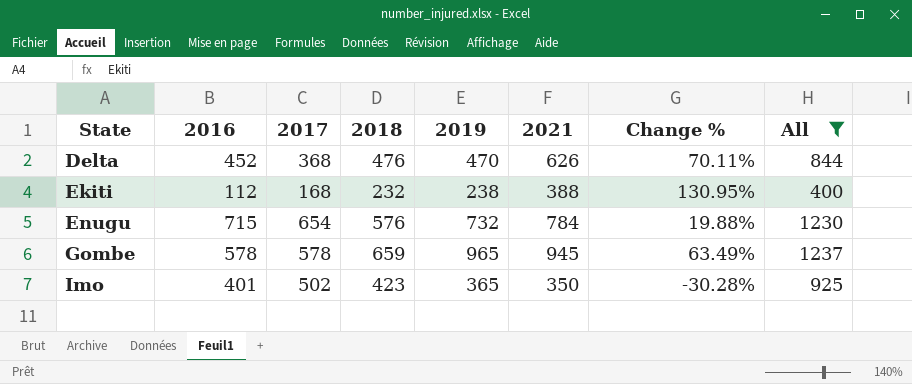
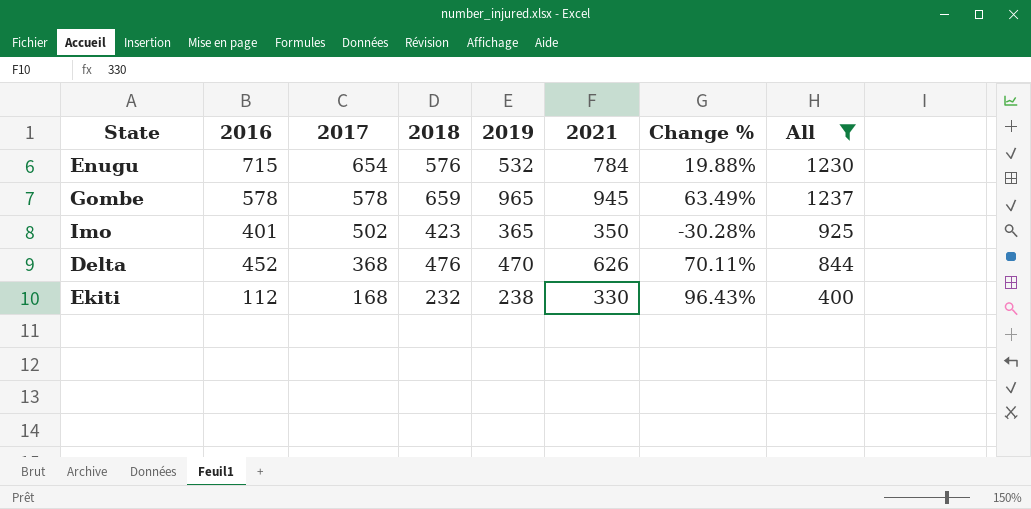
row order: State ascending -> 2017 descending
Enugu | 2019: 732 -> 532
Ekiti | 2021: 388 -> 330
Ekiti | Change %: 130.95% -> 96.43%

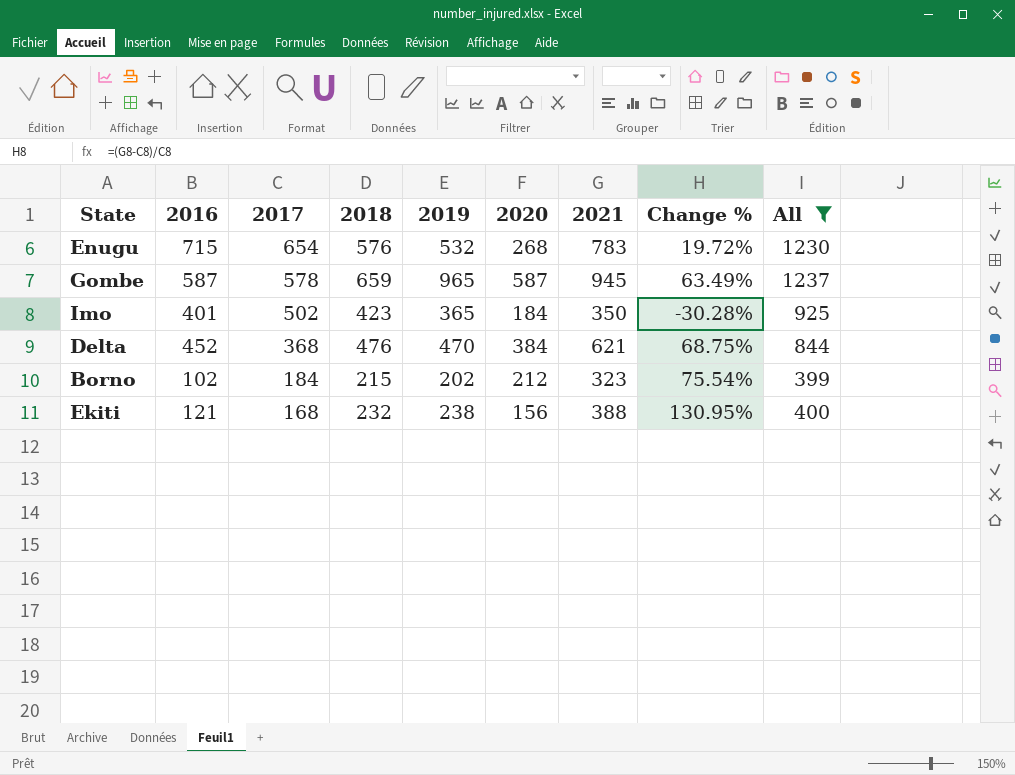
column 2020 | position: none -> 6
Enugu | 2021: 784 -> 783
Enugu | Change %: 19.88% -> 19.72%
Gombe | 2016: 578 -> 587
Delta | 2021: 626 -> 621
Delta | Change %: 70.11% -> 68.75%
row Borno: none -> 102 | 184 | 215 | 202 | 212 | 323 | 75.54% | 399
Ekiti | 2016: 112 -> 121
Ekiti | 2021: 330 -> 388
Ekiti | Change %: 96.43% -> 130.95%

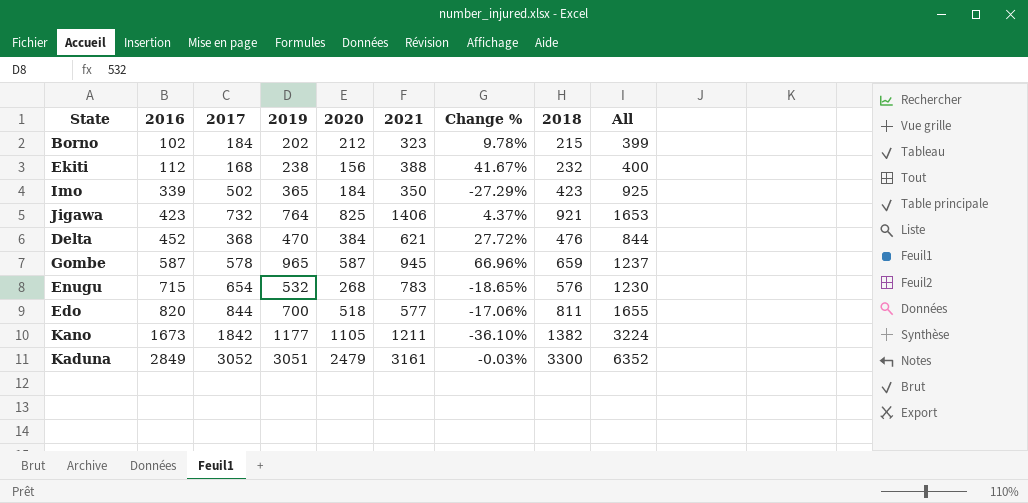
filter: All <= 1237 -> none
row order: 2017 descending -> 2016 ascending
column Change % | formula: ([2021] - [2017]) / [2017] -> ([2019] - [2017]) / [2017]
column 2018 | position: 4 -> 8
Ekiti | 2016: 121 -> 112
Imo | 2016: 401 -> 339

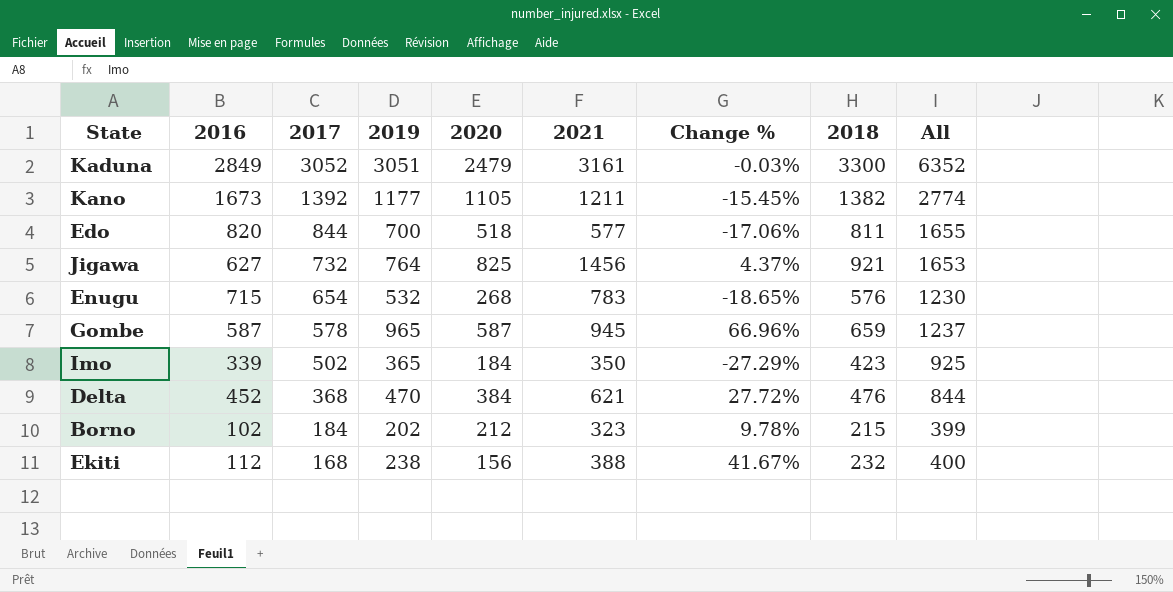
row order: 2016 ascending -> 2017 descending
Kano | 2017: 1842 -> 1392
Kano | Change %: -36.10% -> -15.45%
Kano | All: 3224 -> 2774
Jigawa | 2016: 423 -> 627
Jigawa | 2021: 1406 -> 1456

